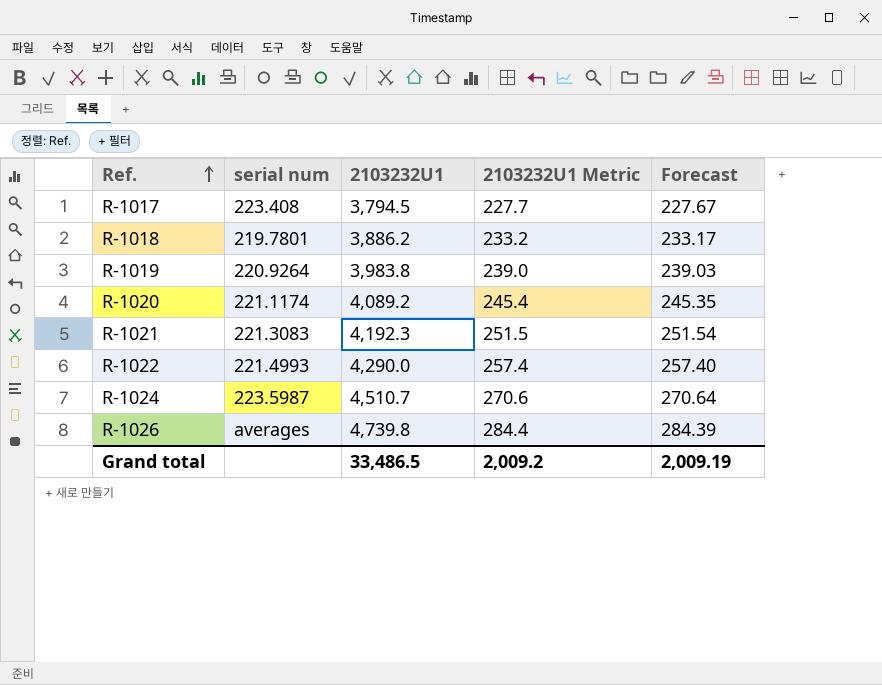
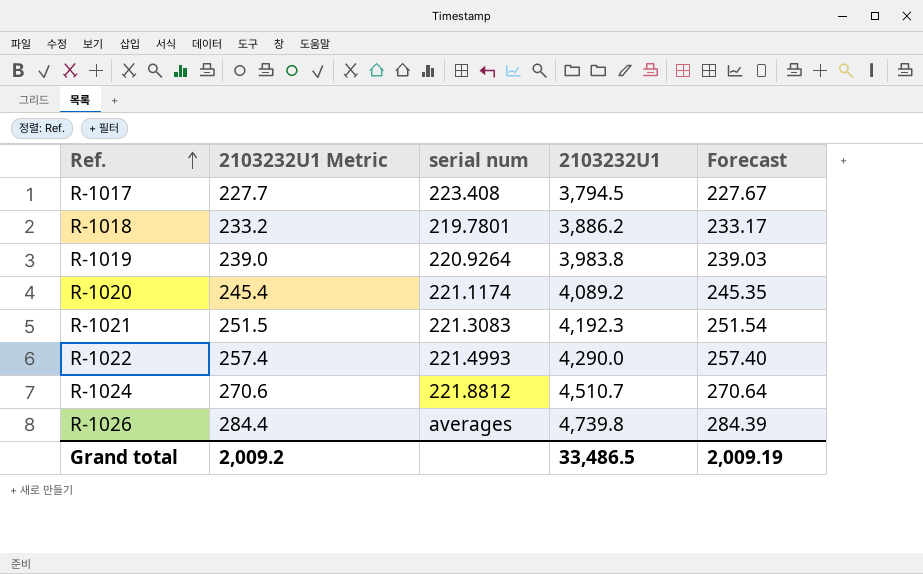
column 2103232U1 Metric | position: 4 -> 2
R-1024 | serial num: 223.5987 -> 221.8812

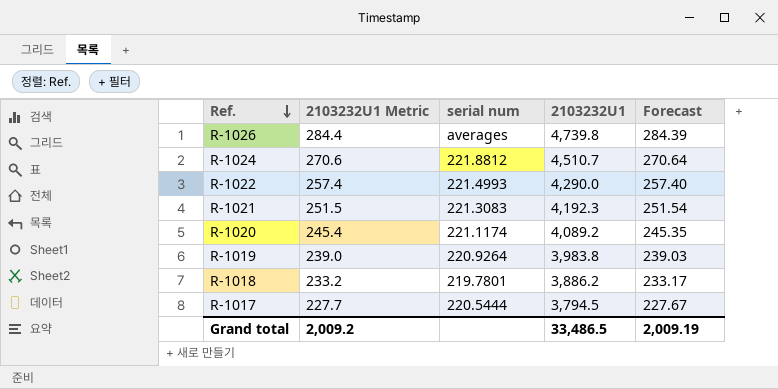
row order: Ref. ascending -> Ref. descending
R-1017 | serial num: 223.408 -> 220.5444

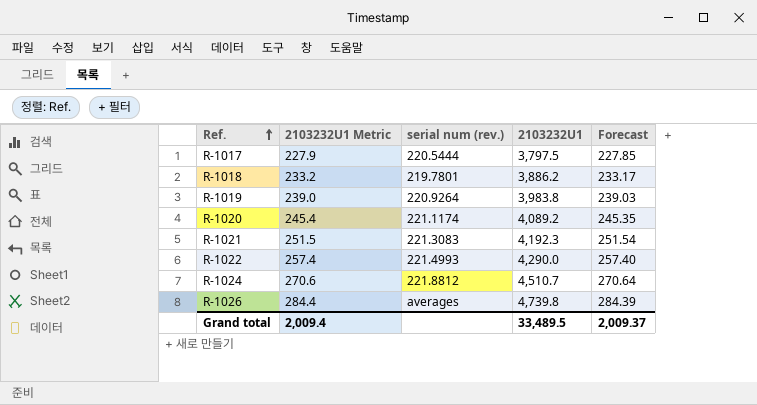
row order: Ref. descending -> Ref. ascending
column name: serial num -> serial num (rev.)
R-1017 | 2103232U1 Metric: 227.7 -> 227.9
R-1017 | 2103232U1: 3,794.5 -> 3,797.5
R-1017 | Forecast: 227.67 -> 227.85
Grand total | 2103232U1 Metric: 2,009.2 -> 2,009.4
Grand total | 2103232U1: 33,486.5 -> 33,489.5
Grand total | Forecast: 2,009.19 -> 2,009.37

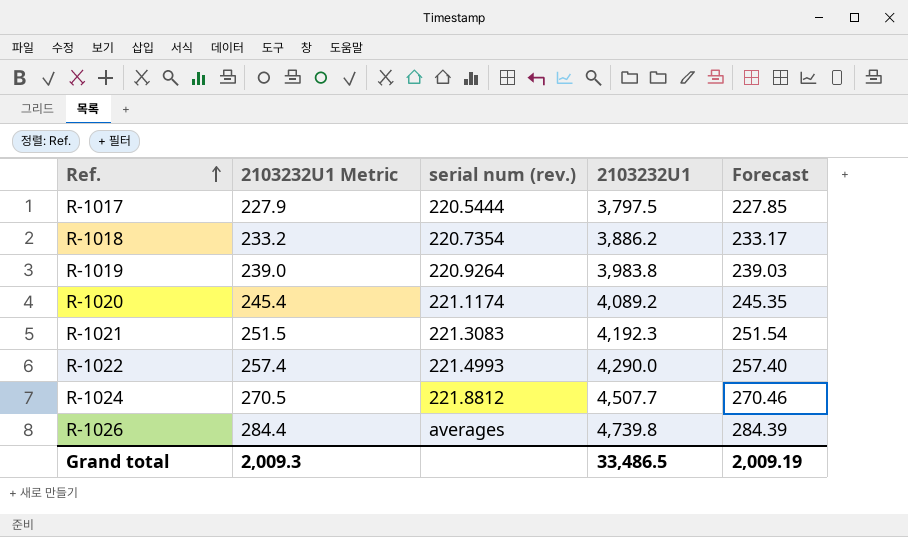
R-1018 | serial num (rev.): 219.7801 -> 220.7354
R-1024 | 2103232U1 Metric: 270.6 -> 270.5
R-1024 | 2103232U1: 4,510.7 -> 4,507.7
R-1024 | Forecast: 270.64 -> 270.46
Grand total | 2103232U1 Metric: 2,009.4 -> 2,009.3
Grand total | 2103232U1: 33,489.5 -> 33,486.5
Grand total | Forecast: 2,009.37 -> 2,009.19

